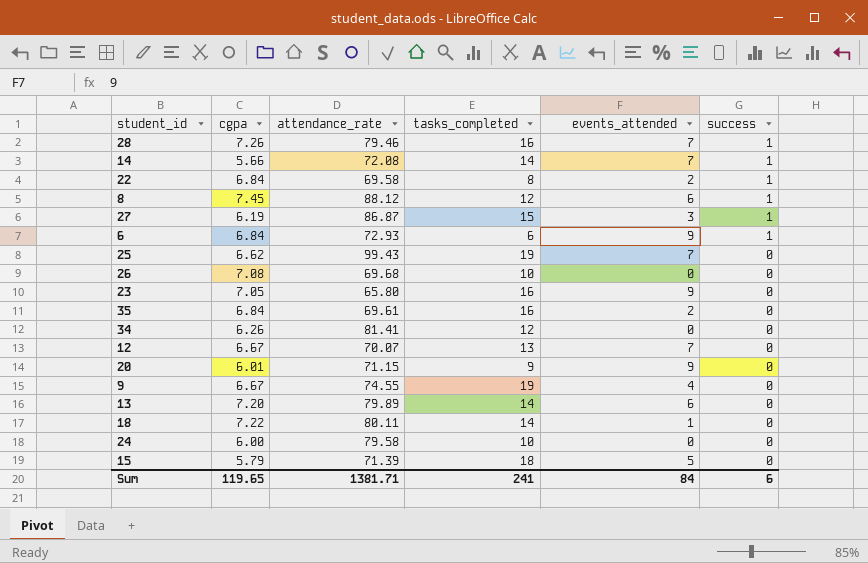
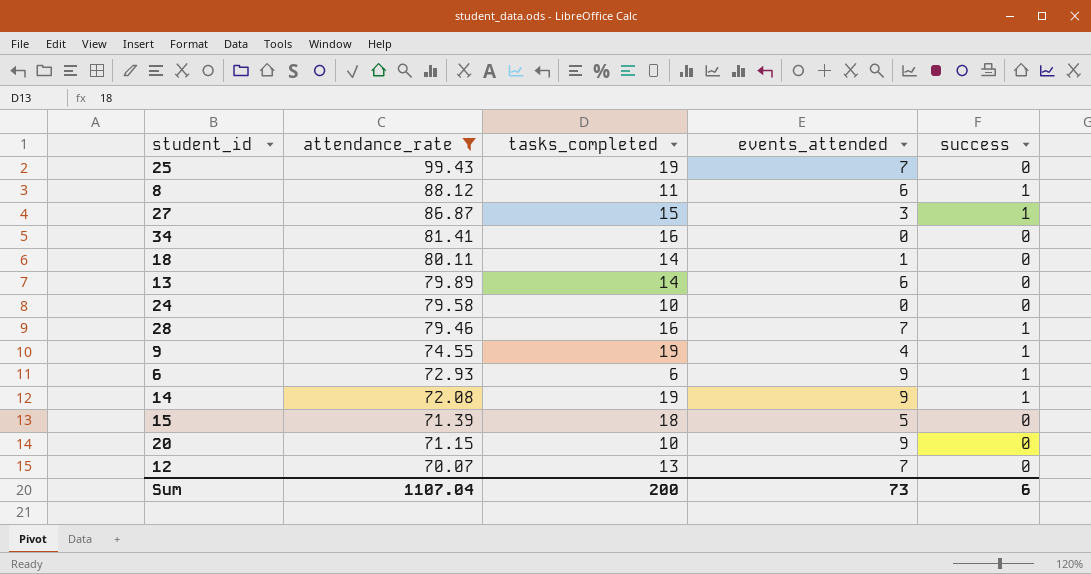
filter: none -> attendance_rate >= 70.07
row order: success descending -> attendance_rate descending
column cgpa | position: 2 -> none
8 | tasks_completed: 12 -> 11
34 | tasks_completed: 12 -> 16
9 | success: 0 -> 1
14 | tasks_completed: 14 -> 19
14 | events_attended: 7 -> 9
20 | tasks_completed: 9 -> 10
Sum | attendance_rate: 1381.71 -> 1107.04
Sum | tasks_completed: 241 -> 200
Sum | events_attended: 84 -> 73

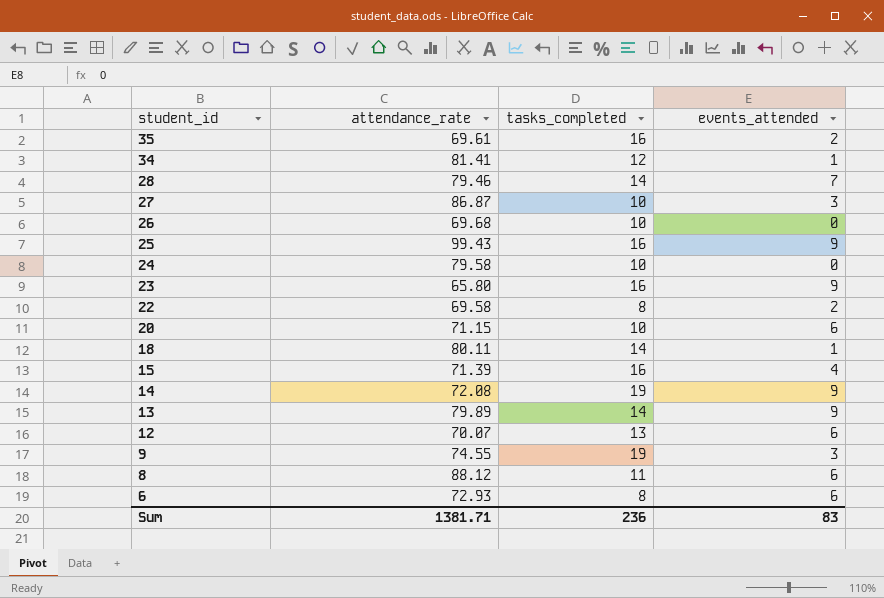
filter: attendance_rate >= 70.07 -> none
row order: attendance_rate descending -> student_id descending
column success | position: 5 -> none
34 | tasks_completed: 16 -> 12
34 | events_attended: 0 -> 1
28 | tasks_completed: 16 -> 14
27 | tasks_completed: 15 -> 10
25 | tasks_completed: 19 -> 16
25 | events_attended: 7 -> 9
20 | events_attended: 9 -> 6
15 | tasks_completed: 18 -> 16
15 | events_attended: 5 -> 4
13 | events_attended: 6 -> 9
12 | events_attended: 7 -> 6
9 | events_attended: 4 -> 3
6 | tasks_completed: 6 -> 8
6 | events_attended: 9 -> 6
Sum | attendance_rate: 1107.04 -> 1381.71
Sum | tasks_completed: 200 -> 236
Sum | events_attended: 73 -> 83

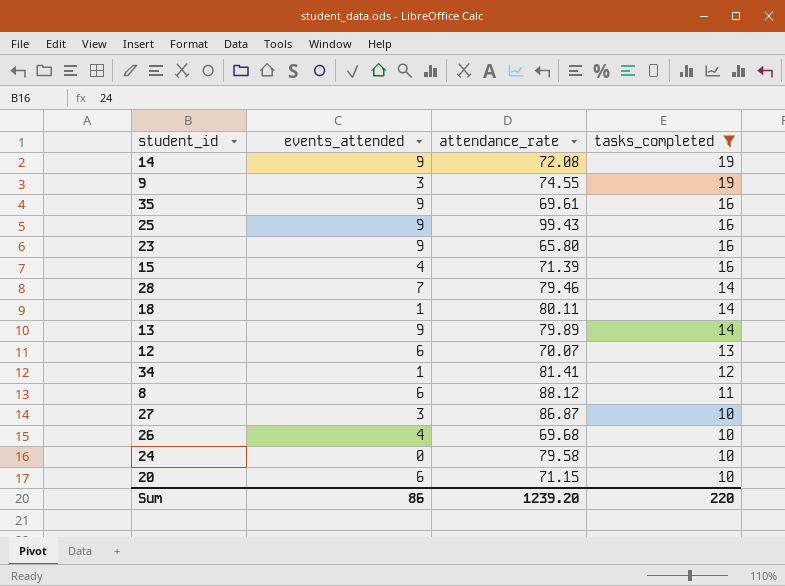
filter: none -> tasks_completed != 8
row order: student_id descending -> tasks_completed descending
column events_attended | position: 4 -> 2
35 | events_attended: 2 -> 9
26 | events_attended: 0 -> 4
Sum | events_attended: 83 -> 86
Sum | attendance_rate: 1381.71 -> 1239.20
Sum | tasks_completed: 236 -> 220

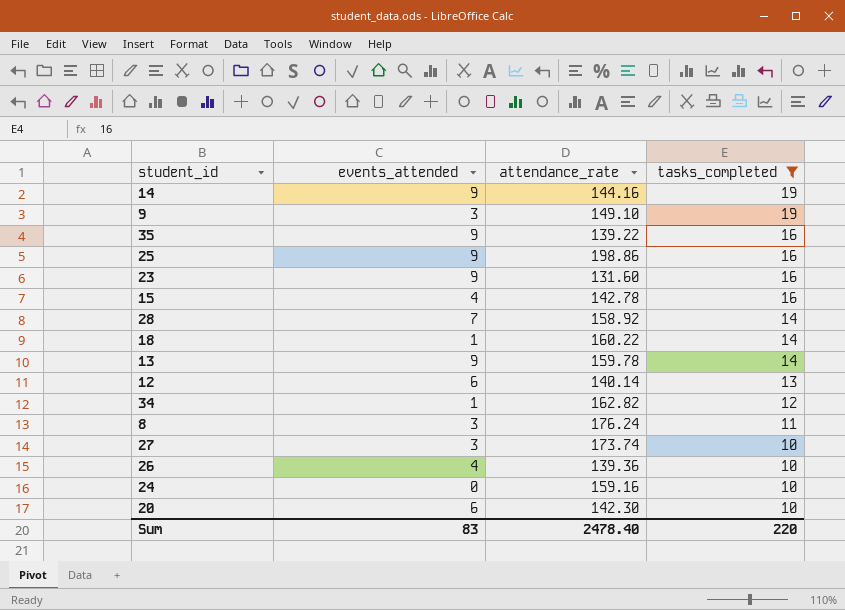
14 | attendance_rate: 72.08 -> 144.16
9 | attendance_rate: 74.55 -> 149.10
35 | attendance_rate: 69.61 -> 139.22
25 | attendance_rate: 99.43 -> 198.86
23 | attendance_rate: 65.80 -> 131.60
15 | attendance_rate: 71.39 -> 142.78
28 | attendance_rate: 79.46 -> 158.92
18 | attendance_rate: 80.11 -> 160.22
13 | attendance_rate: 79.89 -> 159.78
12 | attendance_rate: 70.07 -> 140.14
34 | attendance_rate: 81.41 -> 162.82
8 | events_attended: 6 -> 3
8 | attendance_rate: 88.12 -> 176.24
27 | attendance_rate: 86.87 -> 173.74
26 | attendance_rate: 69.68 -> 139.36
24 | attendance_rate: 79.58 -> 159.16
20 | attendance_rate: 71.15 -> 142.30
Sum | events_attended: 86 -> 83
Sum | attendance_rate: 1239.20 -> 2478.40

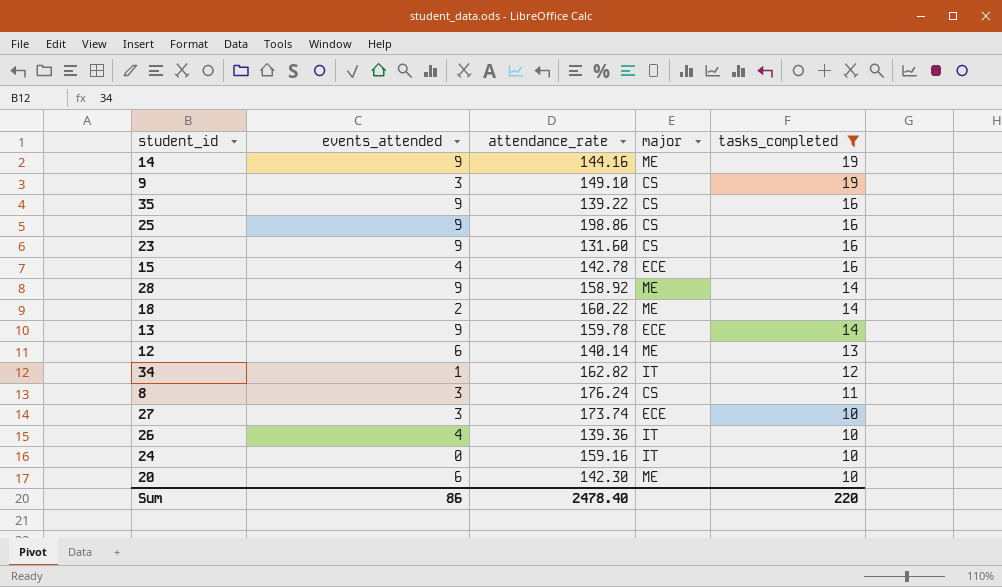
column major | position: none -> 4
28 | events_attended: 7 -> 9
18 | events_attended: 1 -> 2
Sum | events_attended: 83 -> 86

